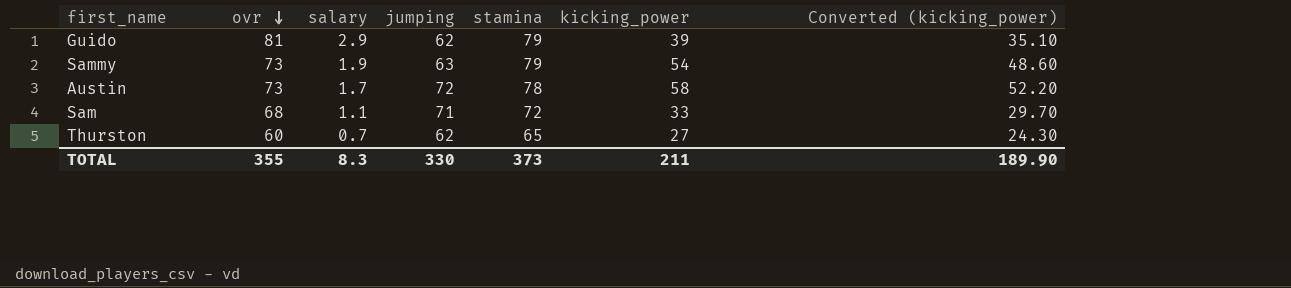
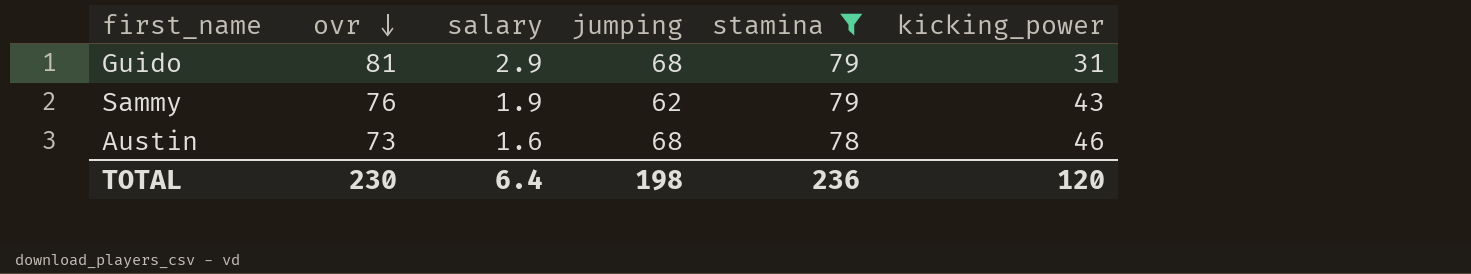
filter: none -> stamina >= 78
column Converted (kicking_power) | formula: [kicking_power] * 0.9 -> none
Guido | jumping: 62 -> 68
Guido | kicking_power: 39 -> 31
Sammy | ovr: 73 -> 76
Sammy | jumping: 63 -> 62
Sammy | kicking_power: 54 -> 43
Austin | salary: 1.7 -> 1.6
Austin | jumping: 72 -> 68
Austin | kicking_power: 58 -> 46
TOTAL | ovr: 355 -> 230
TOTAL | salary: 8.3 -> 6.4
TOTAL | jumping: 330 -> 198
TOTAL | stamina: 373 -> 236
TOTAL | kicking_power: 211 -> 120

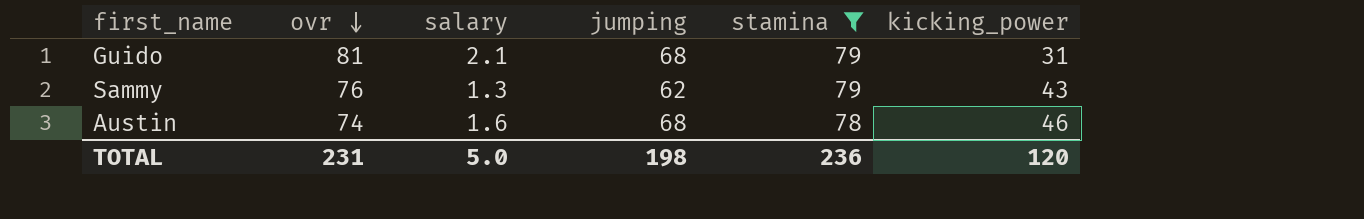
Guido | salary: 2.9 -> 2.1
Sammy | salary: 1.9 -> 1.3
Austin | ovr: 73 -> 74
TOTAL | ovr: 230 -> 231
TOTAL | salary: 6.4 -> 5.0

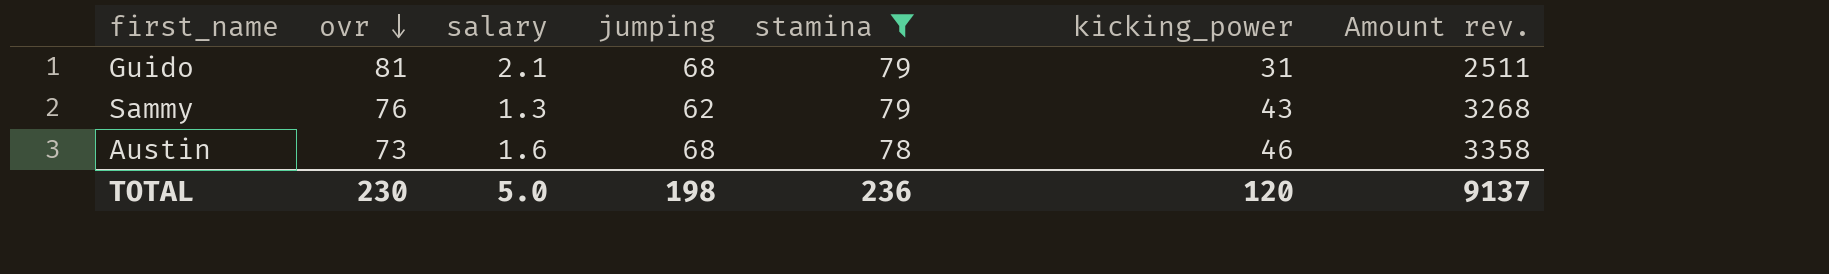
column Amount rev. | formula: none -> [ovr] * [kicking_power]
Austin | ovr: 74 -> 73
TOTAL | ovr: 231 -> 230

